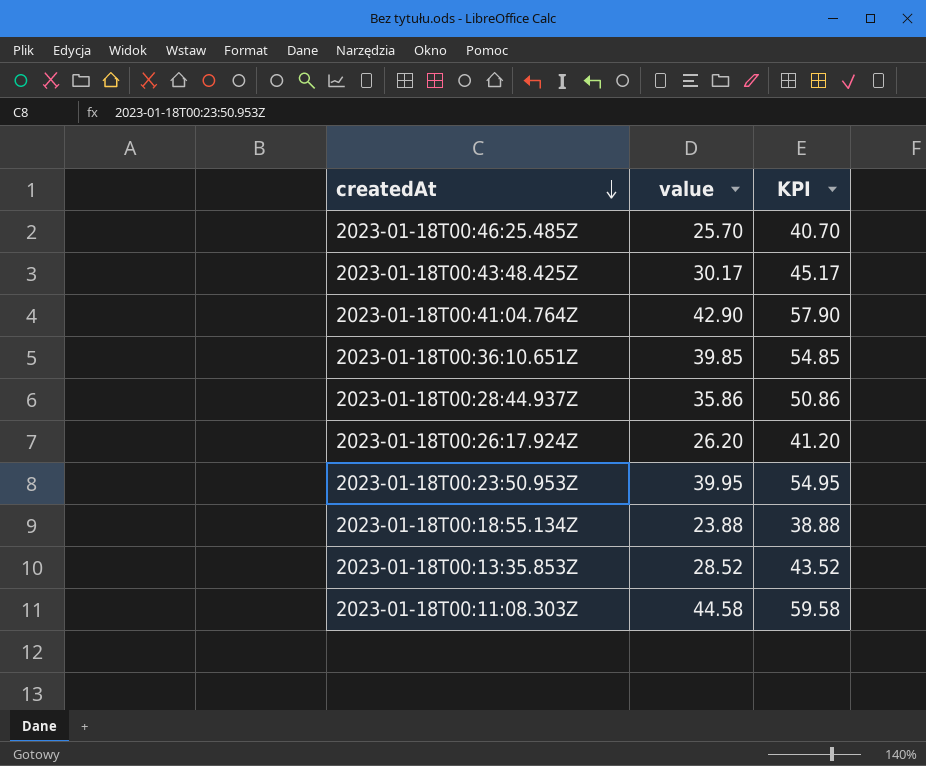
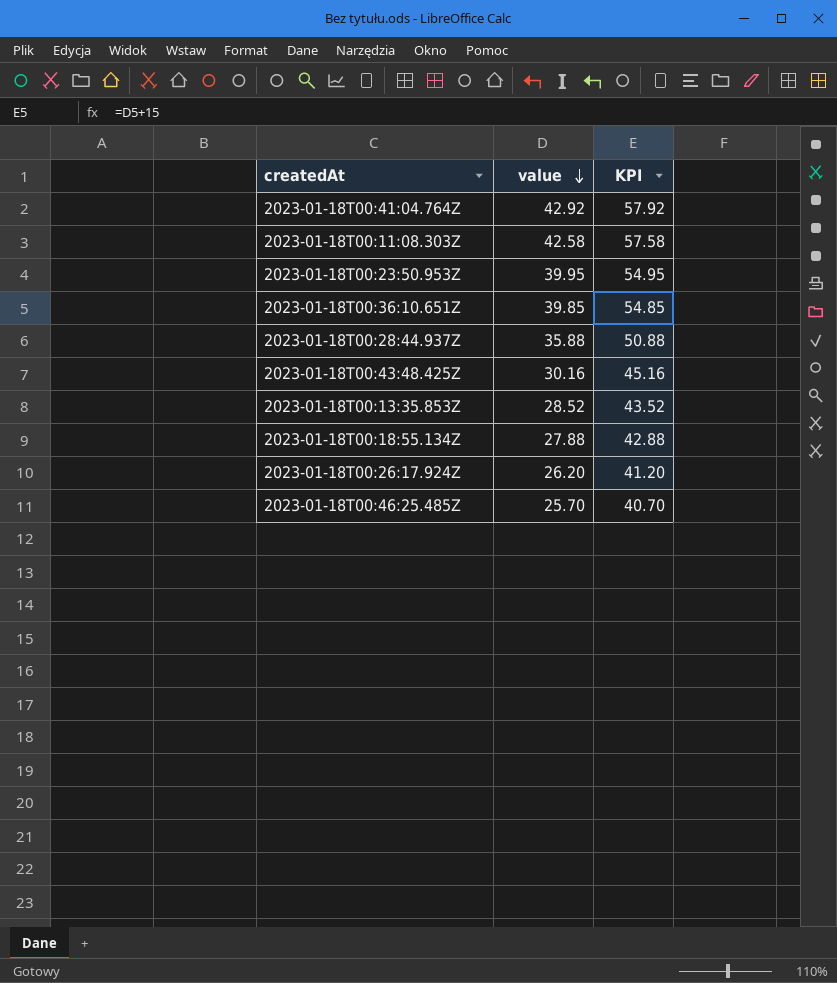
row order: createdAt descending -> value descending
2023-01-18T00:41:04.764Z | value: 42.90 -> 42.92
2023-01-18T00:41:04.764Z | KPI: 57.90 -> 57.92
2023-01-18T00:11:08.303Z | value: 44.58 -> 42.58
2023-01-18T00:11:08.303Z | KPI: 59.58 -> 57.58
2023-01-18T00:28:44.937Z | value: 35.86 -> 35.88
2023-01-18T00:28:44.937Z | KPI: 50.86 -> 50.88
2023-01-18T00:43:48.425Z | value: 30.17 -> 30.16
2023-01-18T00:43:48.425Z | KPI: 45.17 -> 45.16
2023-01-18T00:18:55.134Z | value: 23.88 -> 27.88
2023-01-18T00:18:55.134Z | KPI: 38.88 -> 42.88

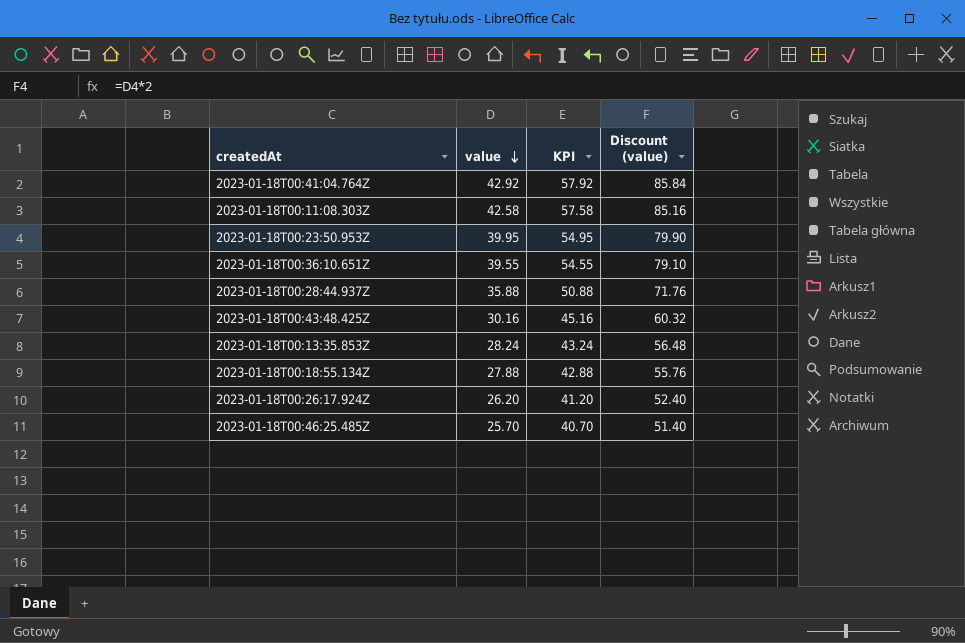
column Discount (value) | formula: none -> [value] * 2
2023-01-18T00:36:10.651Z | value: 39.85 -> 39.55
2023-01-18T00:36:10.651Z | KPI: 54.85 -> 54.55
2023-01-18T00:13:35.853Z | value: 28.52 -> 28.24
2023-01-18T00:13:35.853Z | KPI: 43.52 -> 43.24

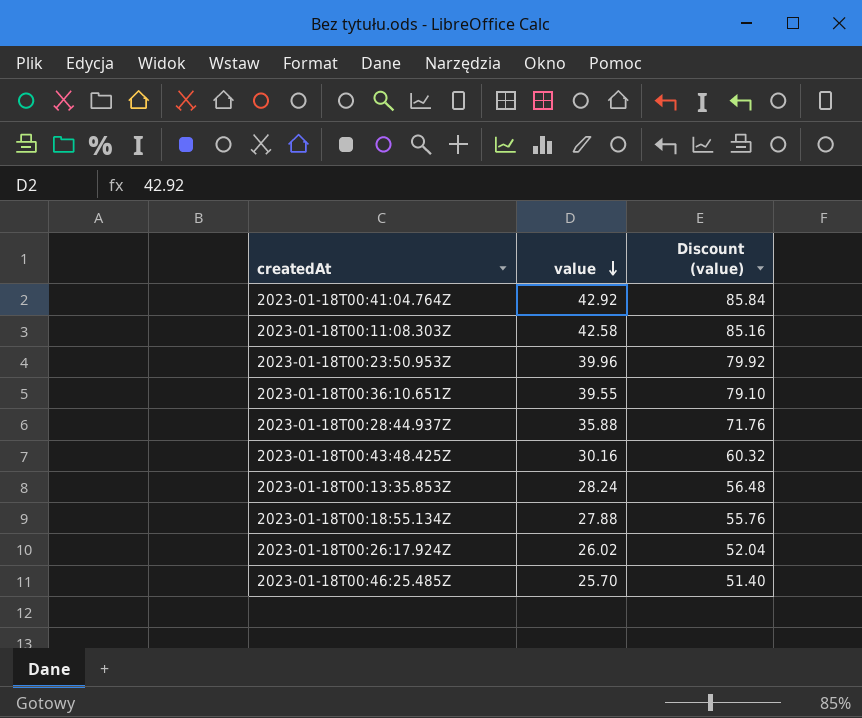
column KPI | formula: [value] + 15 -> none
2023-01-18T00:23:50.953Z | value: 39.95 -> 39.96
2023-01-18T00:23:50.953Z | Discount (value): 79.90 -> 79.92
2023-01-18T00:26:17.924Z | value: 26.20 -> 26.02
2023-01-18T00:26:17.924Z | Discount (value): 52.40 -> 52.04

